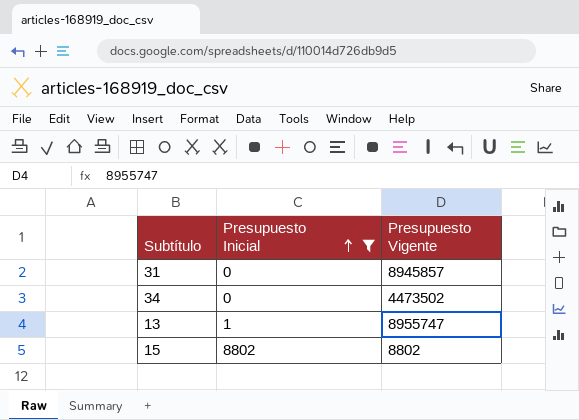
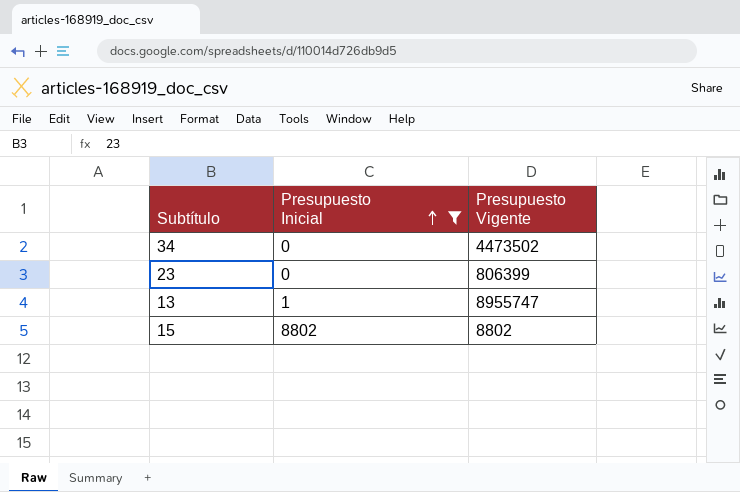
row 31: 0 | 8945857 -> none
row 23: none -> 0 | 806399

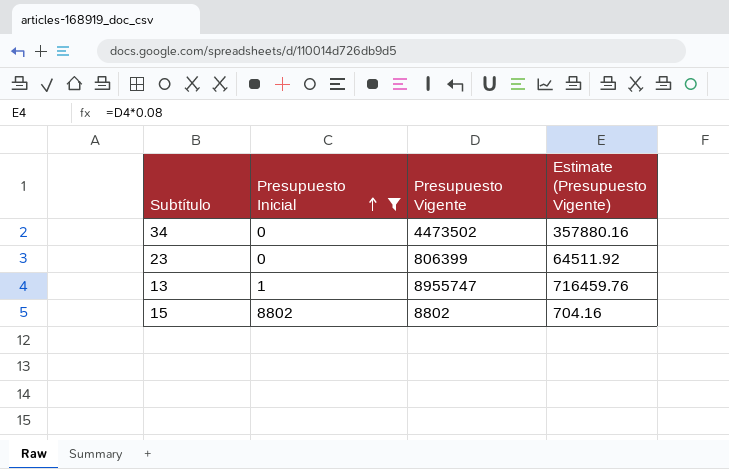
column Estimate (Presupuesto Vigente) | formula: none -> [Presupuesto Vigente] * 0.08

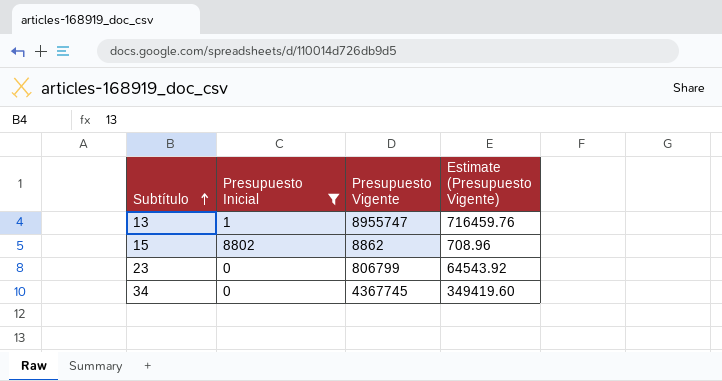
row order: Presupuesto Inicial ascending -> Subtítulo ascending
15 | Presupuesto Vigente: 8802 -> 8862
15 | Estimate (Presupuesto Vigente): 704.16 -> 708.96
23 | Presupuesto Vigente: 806399 -> 806799
23 | Estimate (Presupuesto Vigente): 64511.92 -> 64543.92
34 | Presupuesto Vigente: 4473502 -> 4367745
34 | Estimate (Presupuesto Vigente): 357880.16 -> 349419.60

